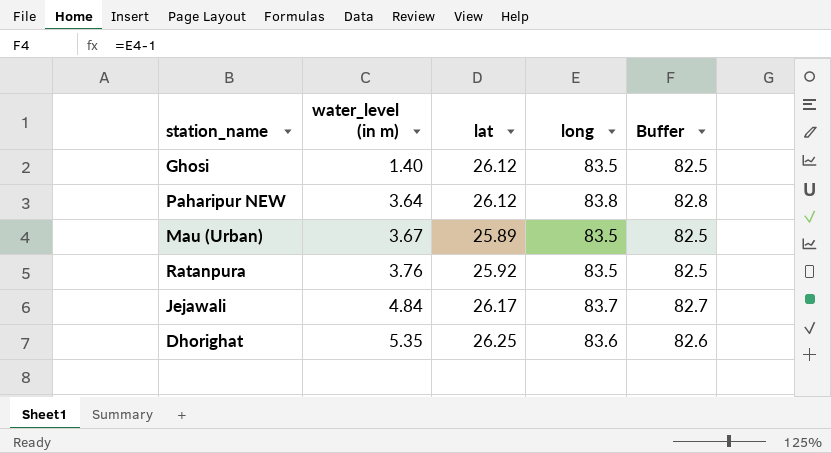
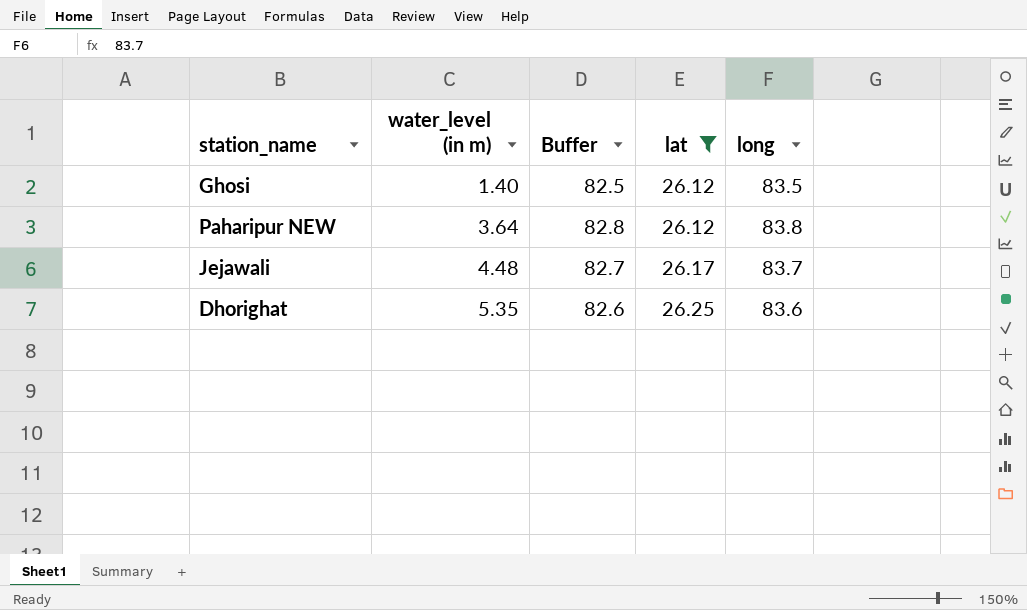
filter: none -> lat >= 26.12
column Buffer | position: 5 -> 3
Jejawali | water_level (in m): 4.84 -> 4.48

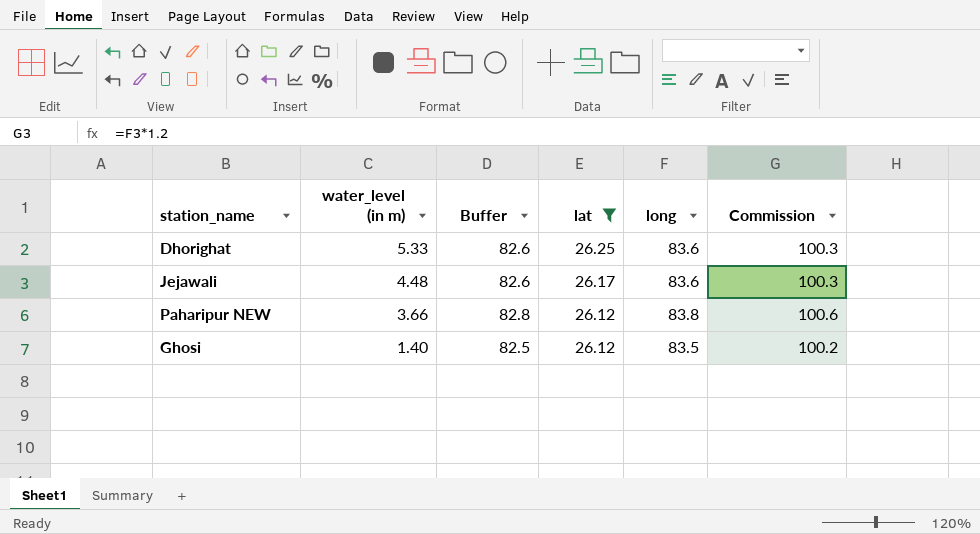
row order: water_level (in m) ascending -> water_level (in m) descending
column Commission | formula: none -> [long] * 1.2
Dhorighat | water_level (in m): 5.35 -> 5.33
Jejawali | Buffer: 82.7 -> 82.6
Jejawali | long: 83.7 -> 83.6
Paharipur NEW | water_level (in m): 3.64 -> 3.66

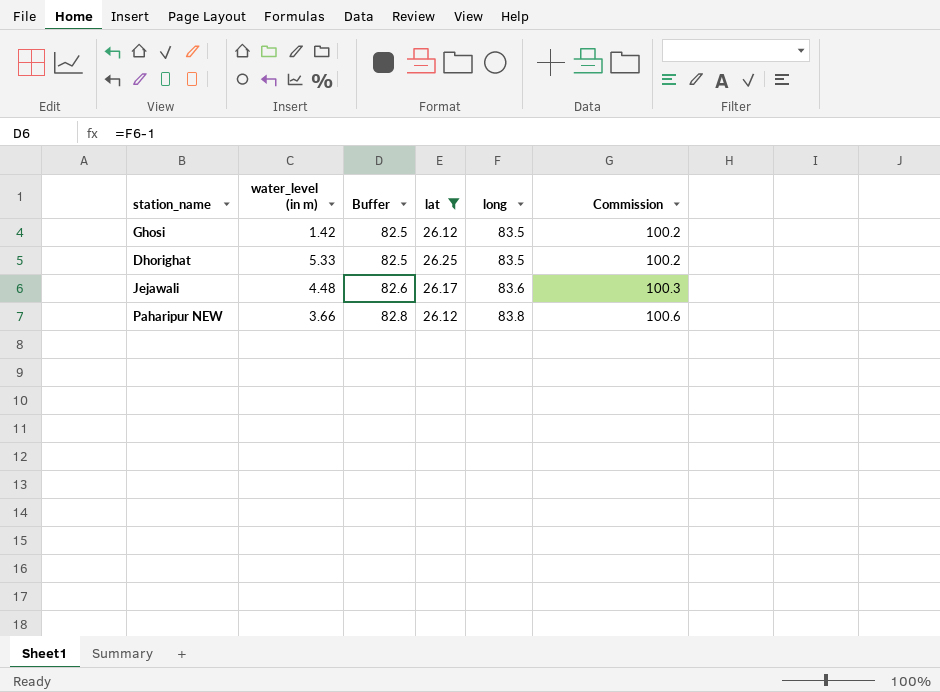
row order: water_level (in m) descending -> Buffer ascending
Ghosi | water_level (in m): 1.40 -> 1.42
Dhorighat | Buffer: 82.6 -> 82.5
Dhorighat | long: 83.6 -> 83.5
Dhorighat | Commission: 100.3 -> 100.2

